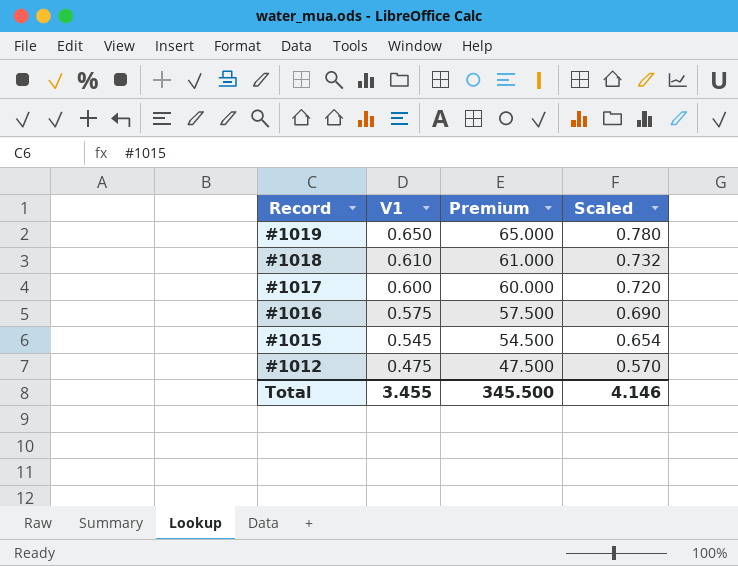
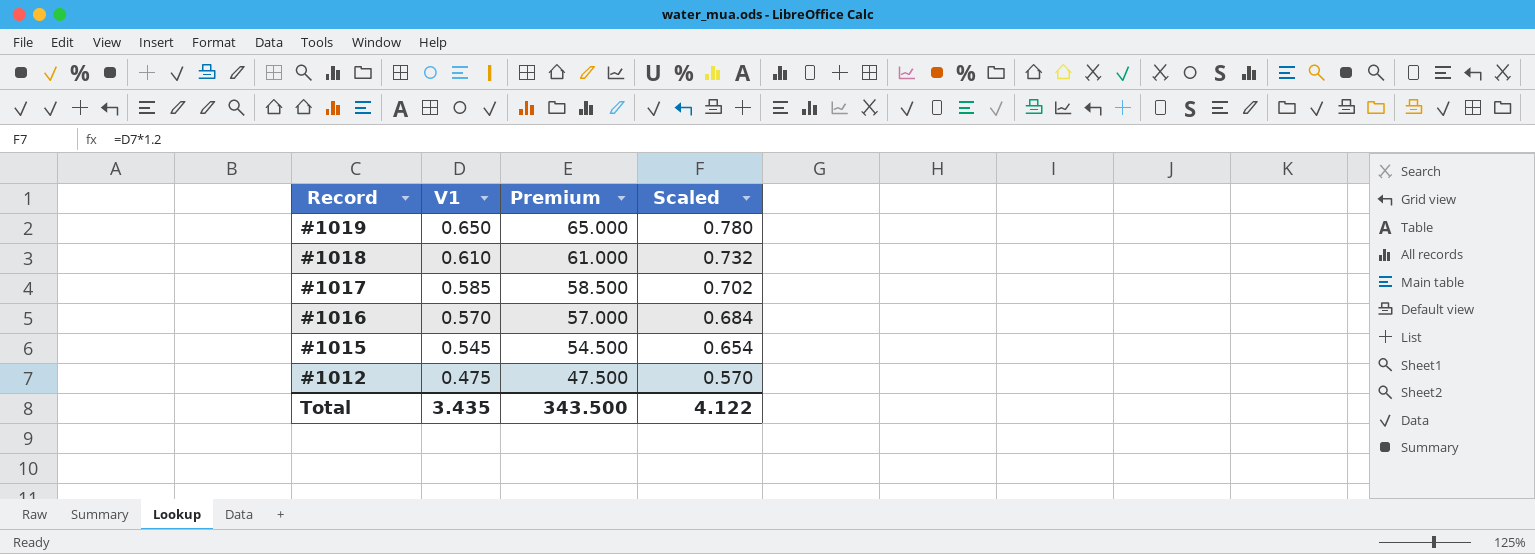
#1017 | V1: 0.600 -> 0.585
#1017 | Premium: 60.000 -> 58.500
#1017 | Scaled: 0.720 -> 0.702
#1016 | V1: 0.575 -> 0.570
#1016 | Premium: 57.500 -> 57.000
#1016 | Scaled: 0.690 -> 0.684
Total | V1: 3.455 -> 3.435
Total | Premium: 345.500 -> 343.500
Total | Scaled: 4.146 -> 4.122

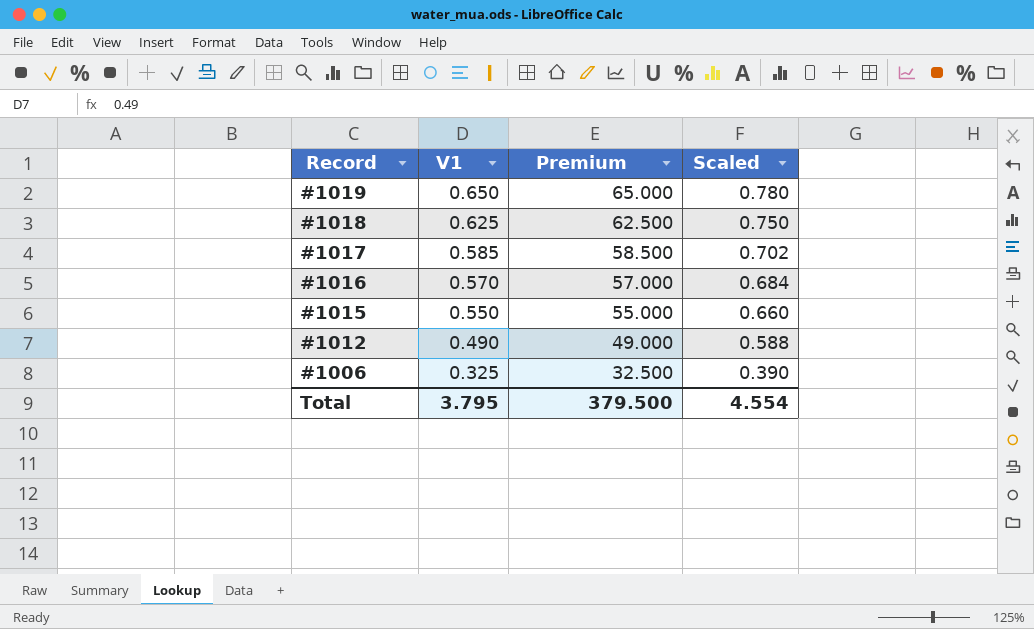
#1018 | V1: 0.610 -> 0.625
#1018 | Premium: 61.000 -> 62.500
#1018 | Scaled: 0.732 -> 0.750
#1015 | V1: 0.545 -> 0.550
#1015 | Premium: 54.500 -> 55.000
#1015 | Scaled: 0.654 -> 0.660
#1012 | V1: 0.475 -> 0.490
#1012 | Premium: 47.500 -> 49.000
#1012 | Scaled: 0.570 -> 0.588
row #1006: none -> 0.325 | 32.500 | 0.390
Total | V1: 3.435 -> 3.795
Total | Premium: 343.500 -> 379.500
Total | Scaled: 4.122 -> 4.554

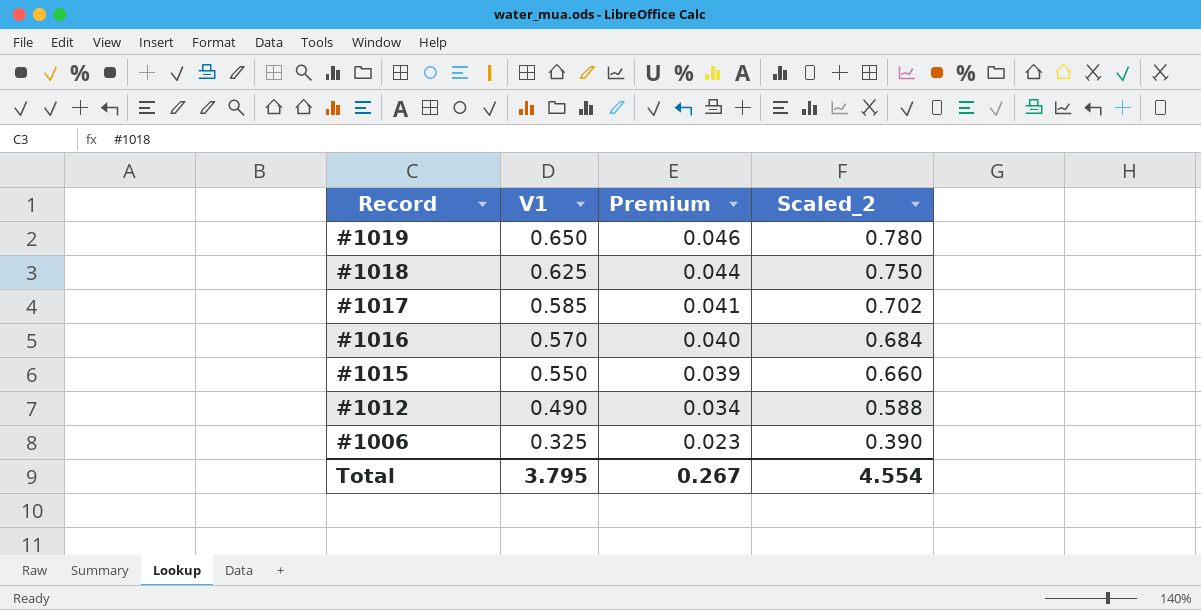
column Premium | formula: [V1] * 100 -> [V1] * 0.07
column name: Scaled -> Scaled_2
Total | Premium: 379.500 -> 0.267

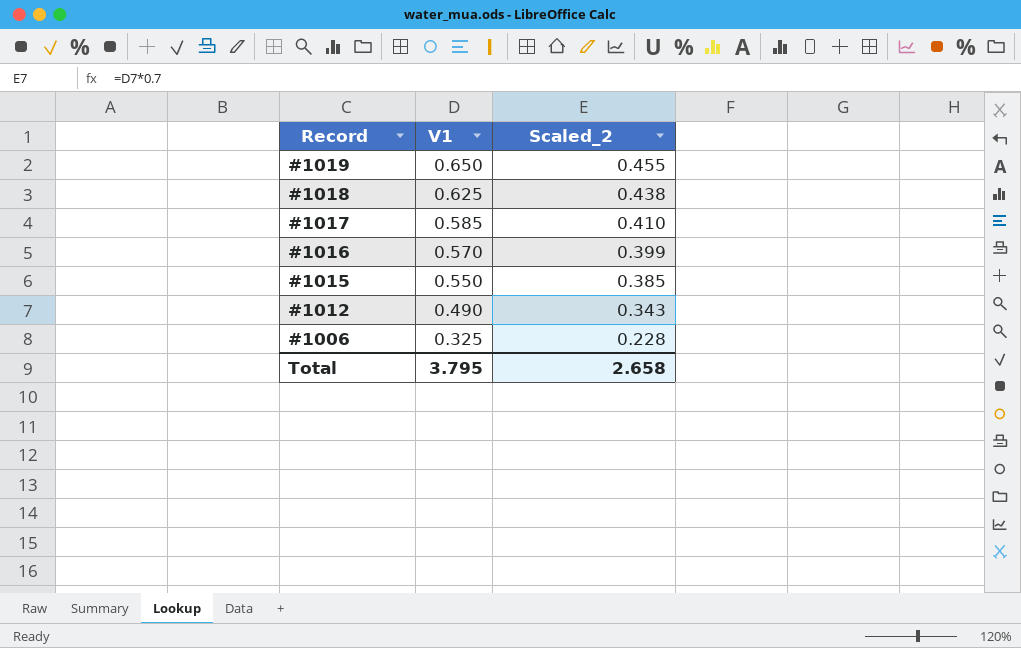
column Premium | formula: [V1] * 0.07 -> none
column Scaled_2 | formula: [V1] * 1.2 -> [V1] * 0.7
Total | Scaled_2: 4.554 -> 2.658

